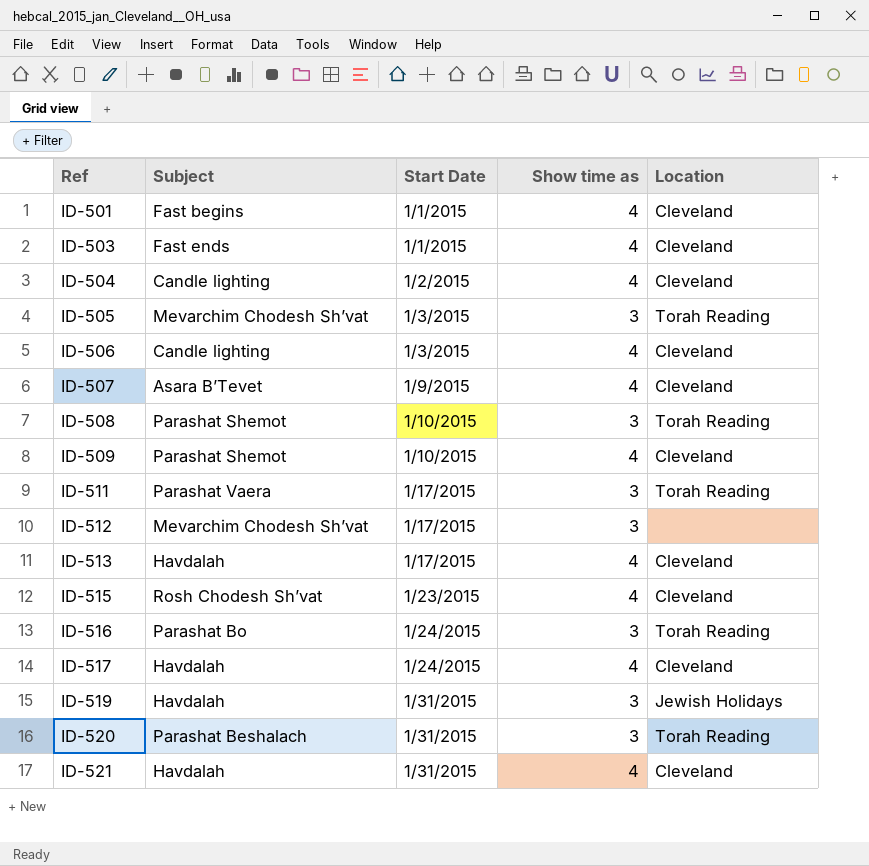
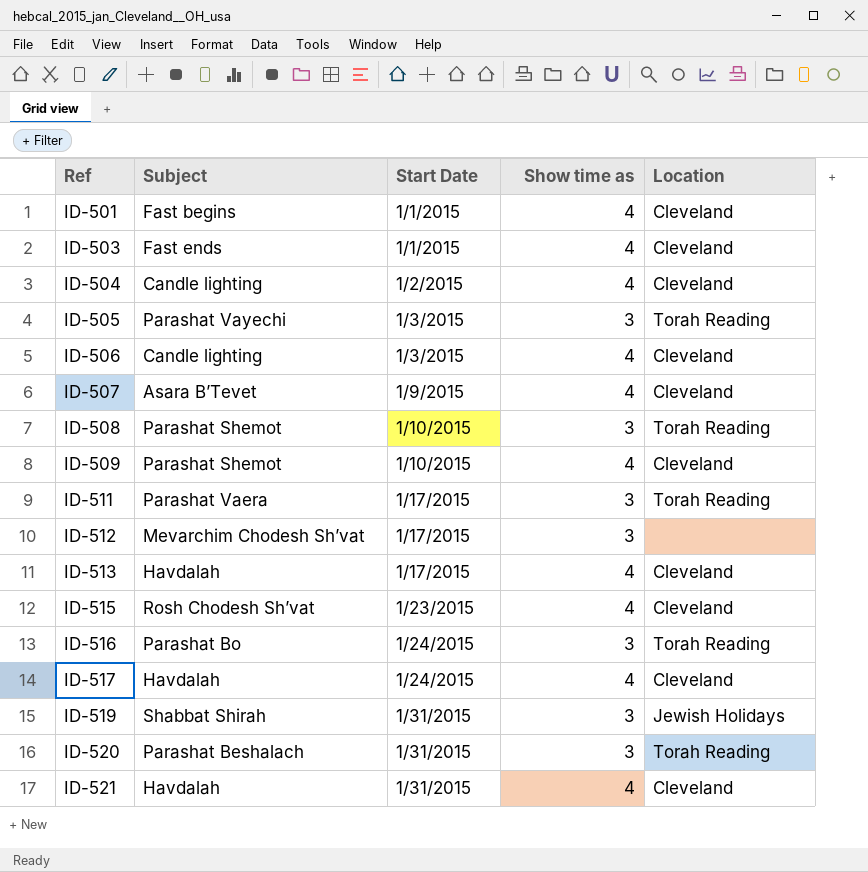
ID-505 | Subject: Mevarchim Chodesh Sh’vat -> Parashat Vayechi
ID-519 | Subject: Havdalah -> Shabbat Shirah

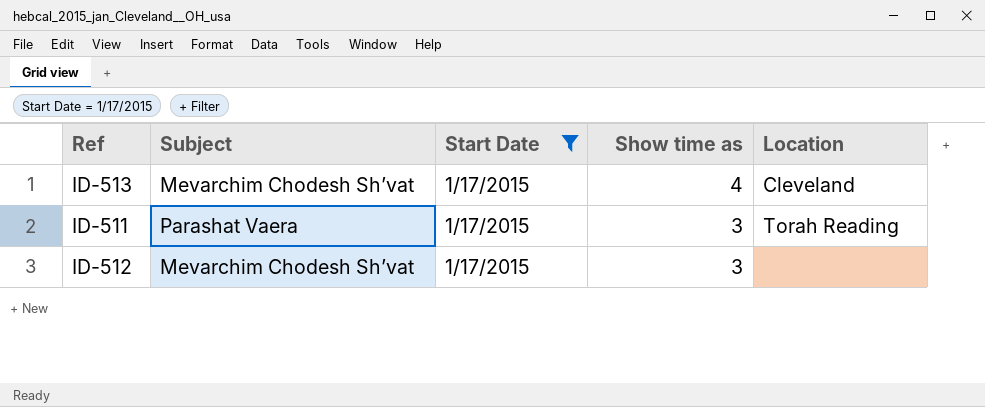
filter: none -> Start Date = 1/17/2015
row order: Ref ascending -> Show time as descending
ID-513 | Subject: Havdalah -> Mevarchim Chodesh Sh’vat

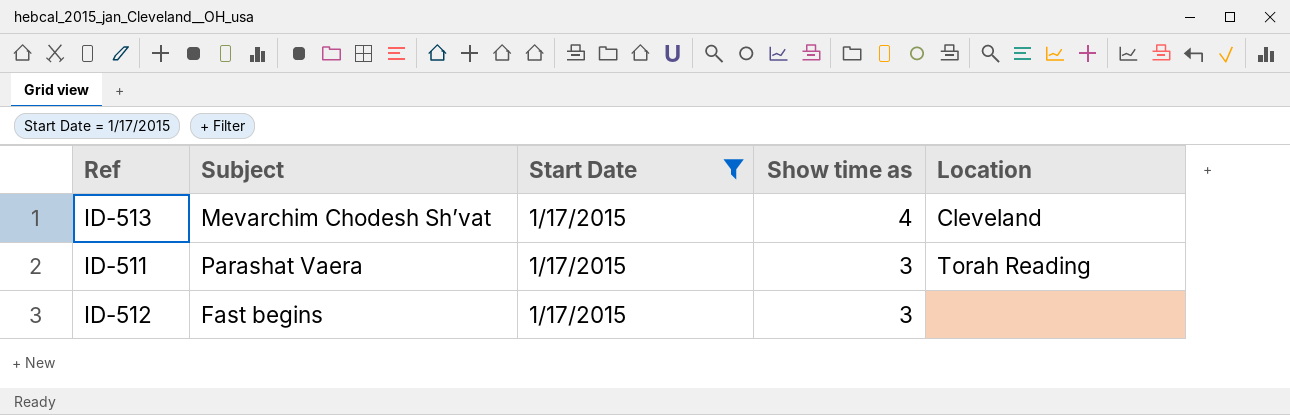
ID-512 | Subject: Mevarchim Chodesh Sh’vat -> Fast begins

